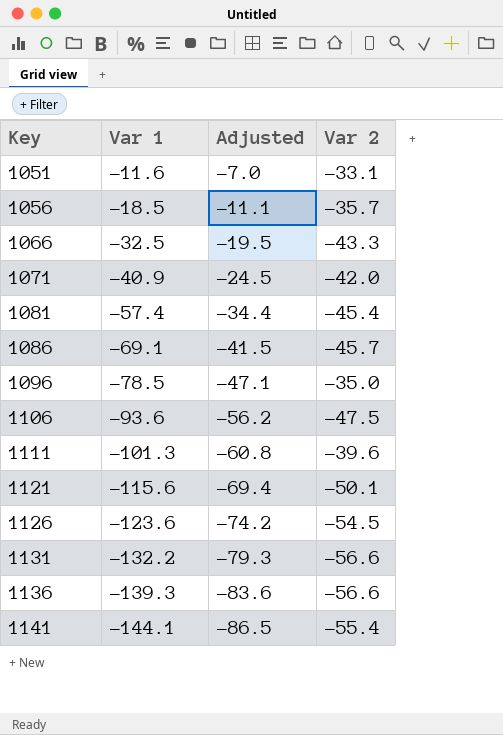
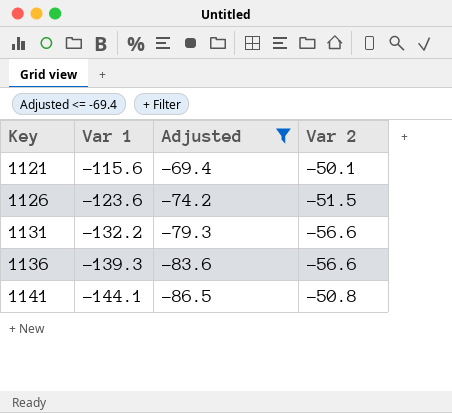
filter: none -> Adjusted <= -69.4
1126 | Var 2: -54.5 -> -51.5
1141 | Var 2: -55.4 -> -50.8

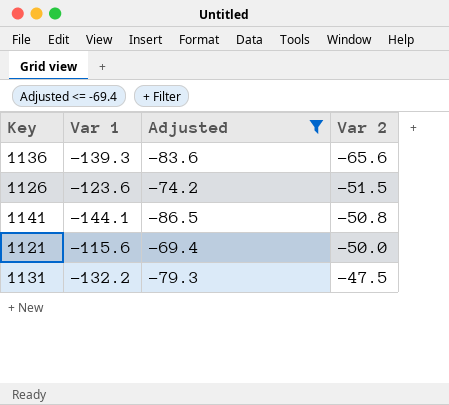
row order: Key ascending -> Var 2 ascending
1136 | Var 2: -56.6 -> -65.6
1121 | Var 2: -50.1 -> -50.0
1131 | Var 2: -56.6 -> -47.5

